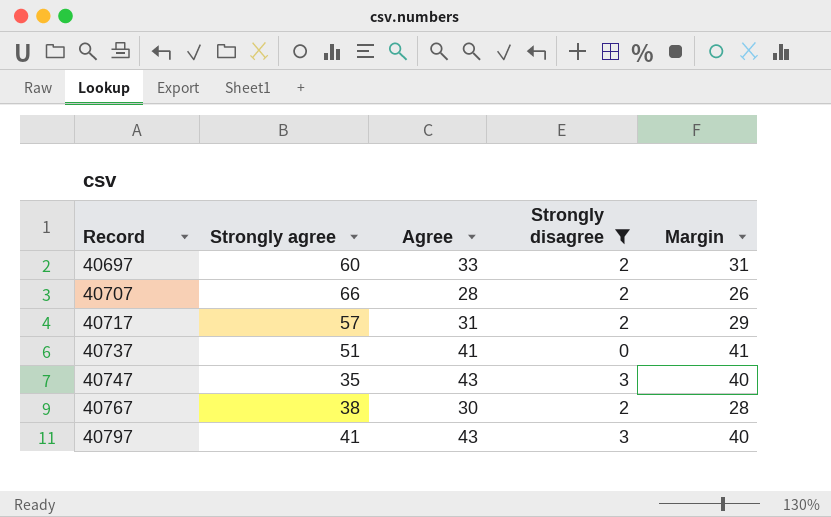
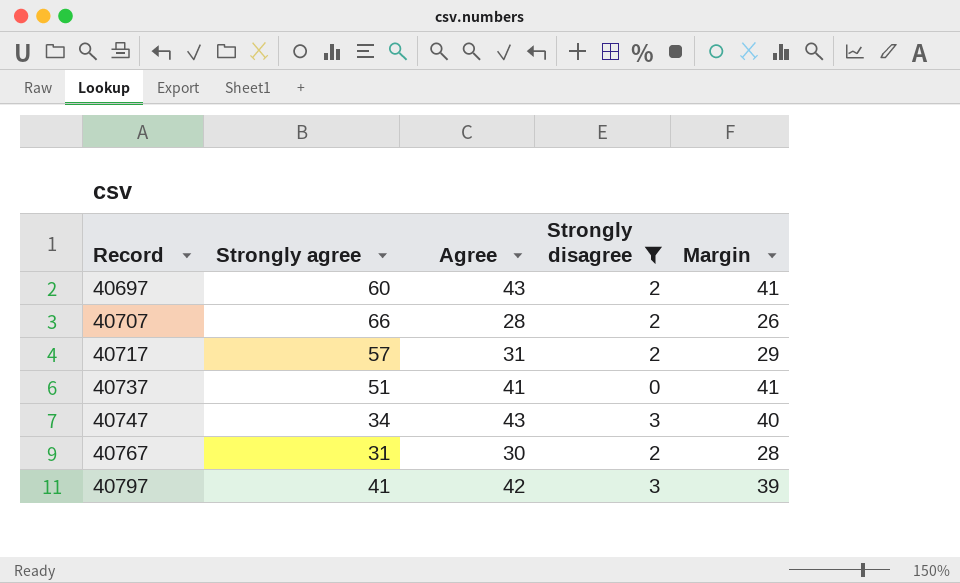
40697 | Agree: 33 -> 43
40697 | Margin: 31 -> 41
40747 | Strongly agree: 35 -> 34
40767 | Strongly agree: 38 -> 31
40797 | Agree: 43 -> 42
40797 | Margin: 40 -> 39

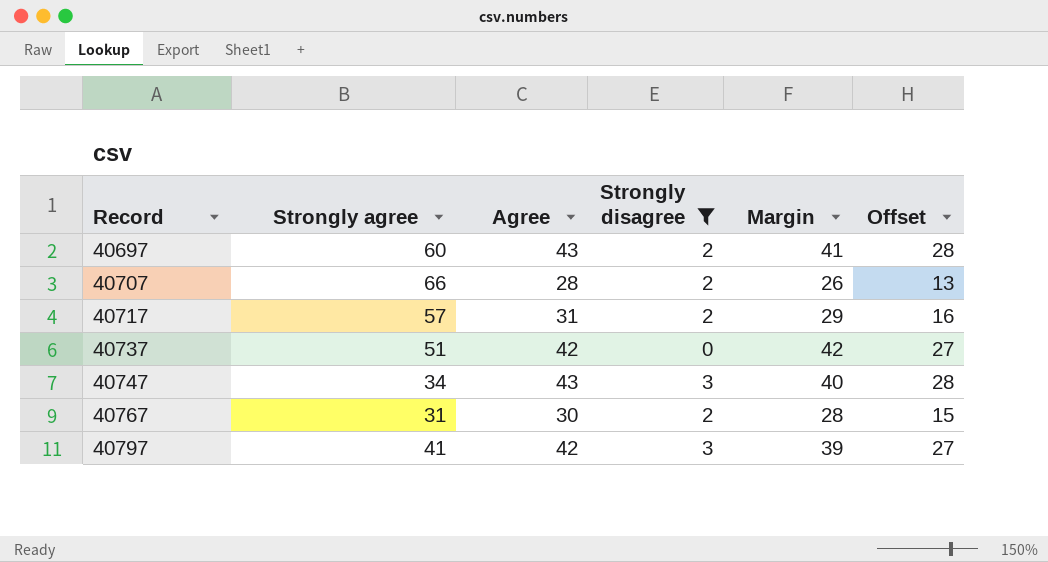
column Offset | formula: none -> [Agree] - 15
40737 | Agree: 41 -> 42
40737 | Margin: 41 -> 42

